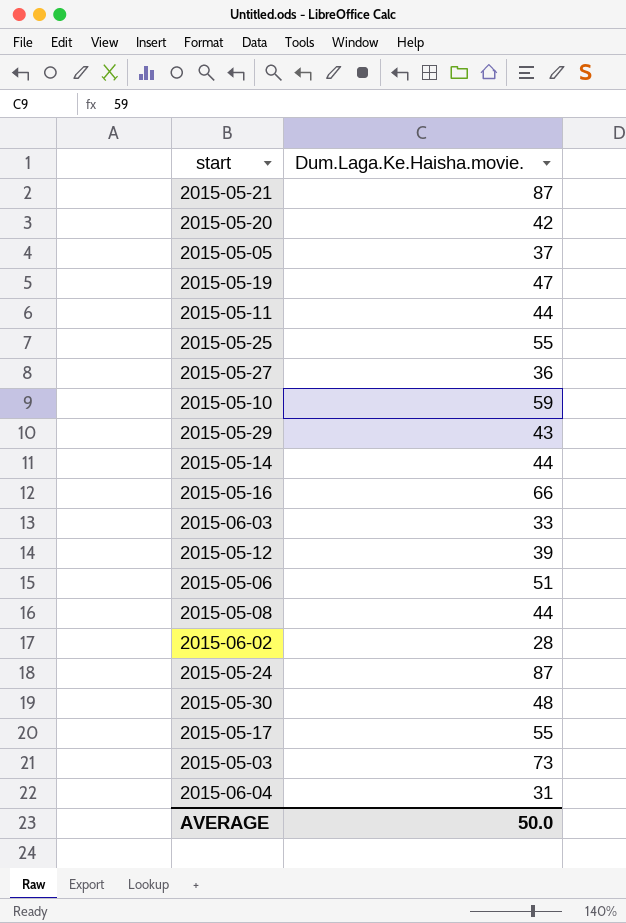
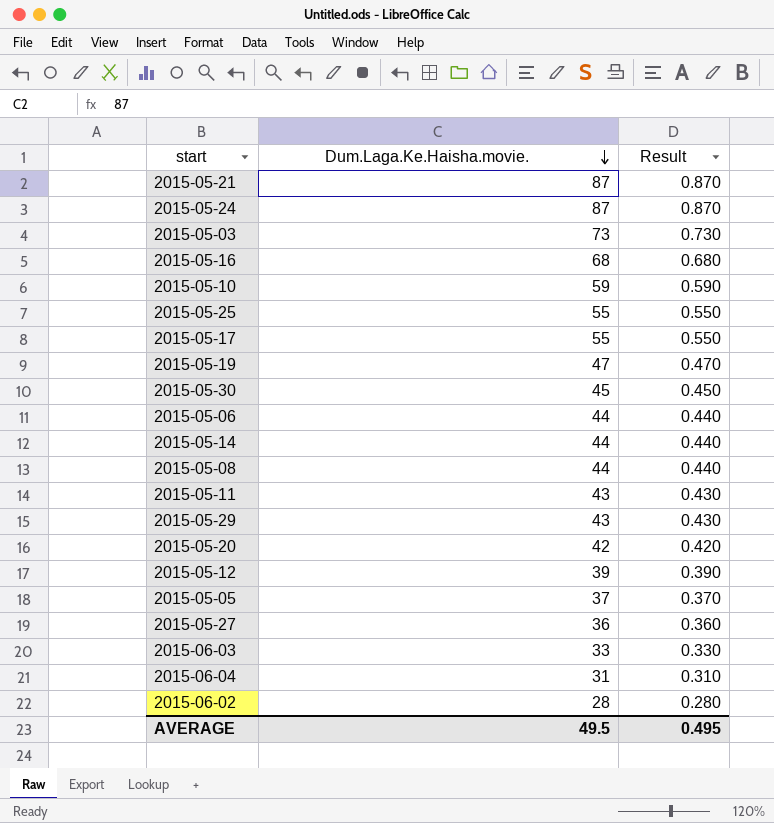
row order: none -> Dum.Laga.Ke.Haisha.movie. descending
column Result | formula: none -> [Dum.Laga.Ke.Haisha.movie.] * 0.01
2015-05-16 | Dum.Laga.Ke.Haisha.movie.: 66 -> 68
2015-05-30 | Dum.Laga.Ke.Haisha.movie.: 48 -> 45
2015-05-06 | Dum.Laga.Ke.Haisha.movie.: 51 -> 44
2015-05-11 | Dum.Laga.Ke.Haisha.movie.: 44 -> 43
AVERAGE | Dum.Laga.Ke.Haisha.movie.: 50.0 -> 49.5

